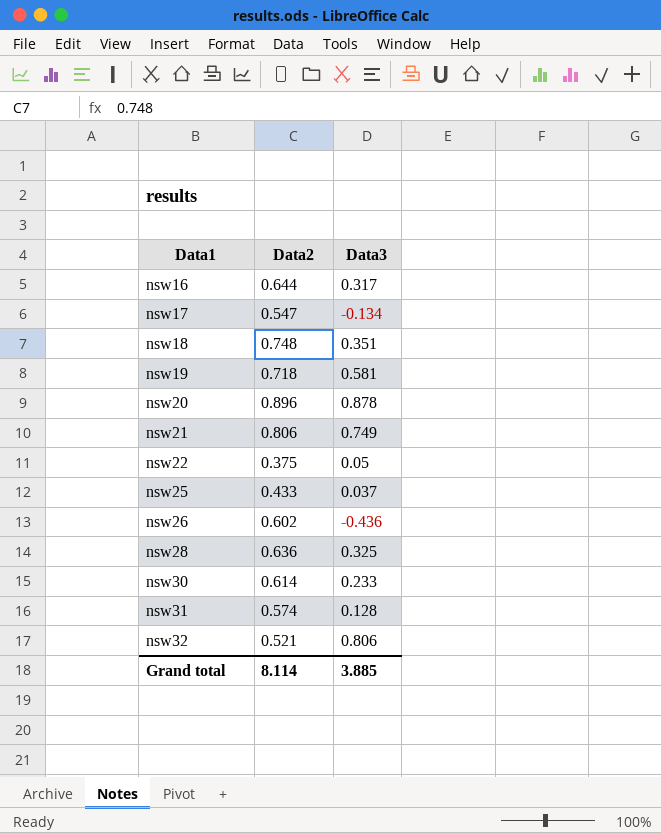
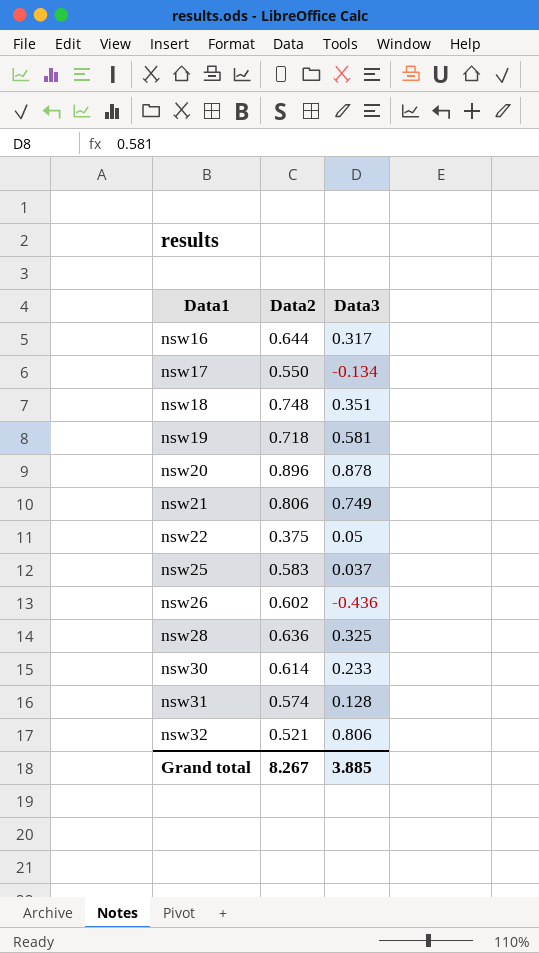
nsw17 | Data2: 0.547 -> 0.550
nsw25 | Data2: 0.433 -> 0.583
Grand total | Data2: 8.114 -> 8.267

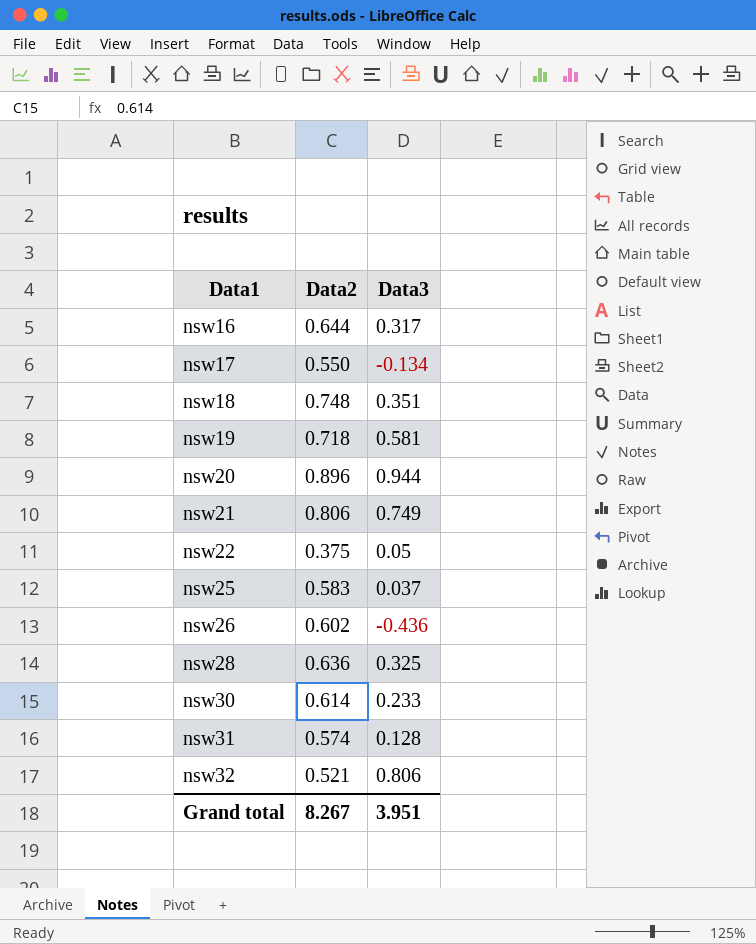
nsw20 | Data3: 0.878 -> 0.944
Grand total | Data3: 3.885 -> 3.951

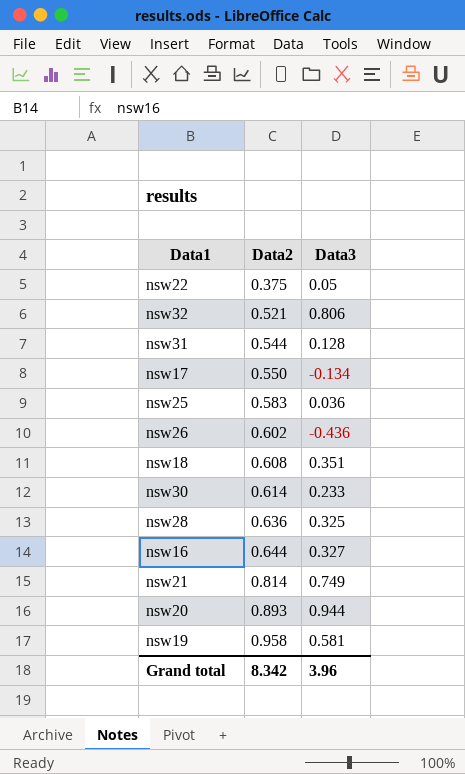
row order: Data1 ascending -> Data2 ascending
nsw31 | Data2: 0.574 -> 0.544
nsw25 | Data3: 0.037 -> 0.036
nsw18 | Data2: 0.748 -> 0.608
nsw16 | Data3: 0.317 -> 0.327
nsw21 | Data2: 0.806 -> 0.814
nsw20 | Data2: 0.896 -> 0.893
nsw19 | Data2: 0.718 -> 0.958
Grand total | Data2: 8.267 -> 8.342
Grand total | Data3: 3.951 -> 3.96

